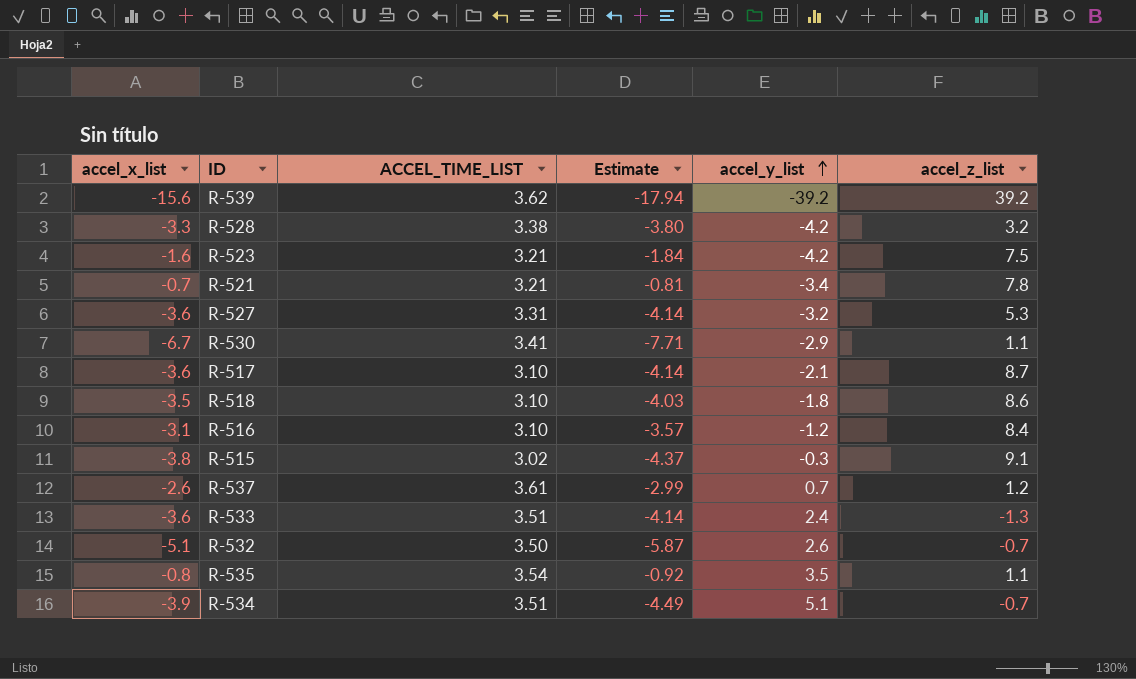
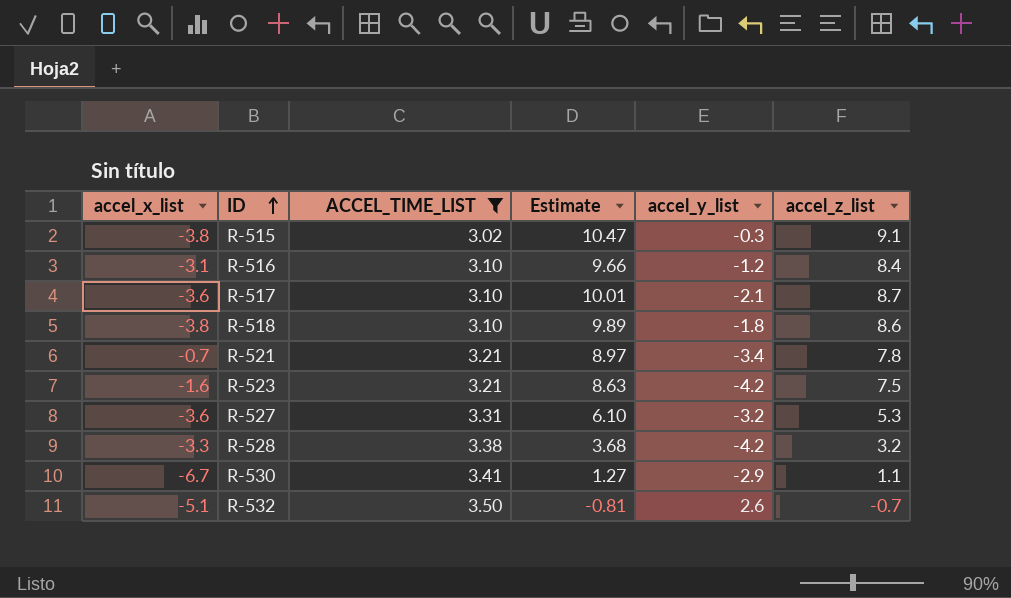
filter: none -> ACCEL_TIME_LIST <= 3.50
row order: accel_y_list ascending -> ID ascending
column Estimate | formula: [accel_x_list] * 1.15 -> [accel_z_list] * 1.15
R-518 | accel_x_list: -3.5 -> -3.8

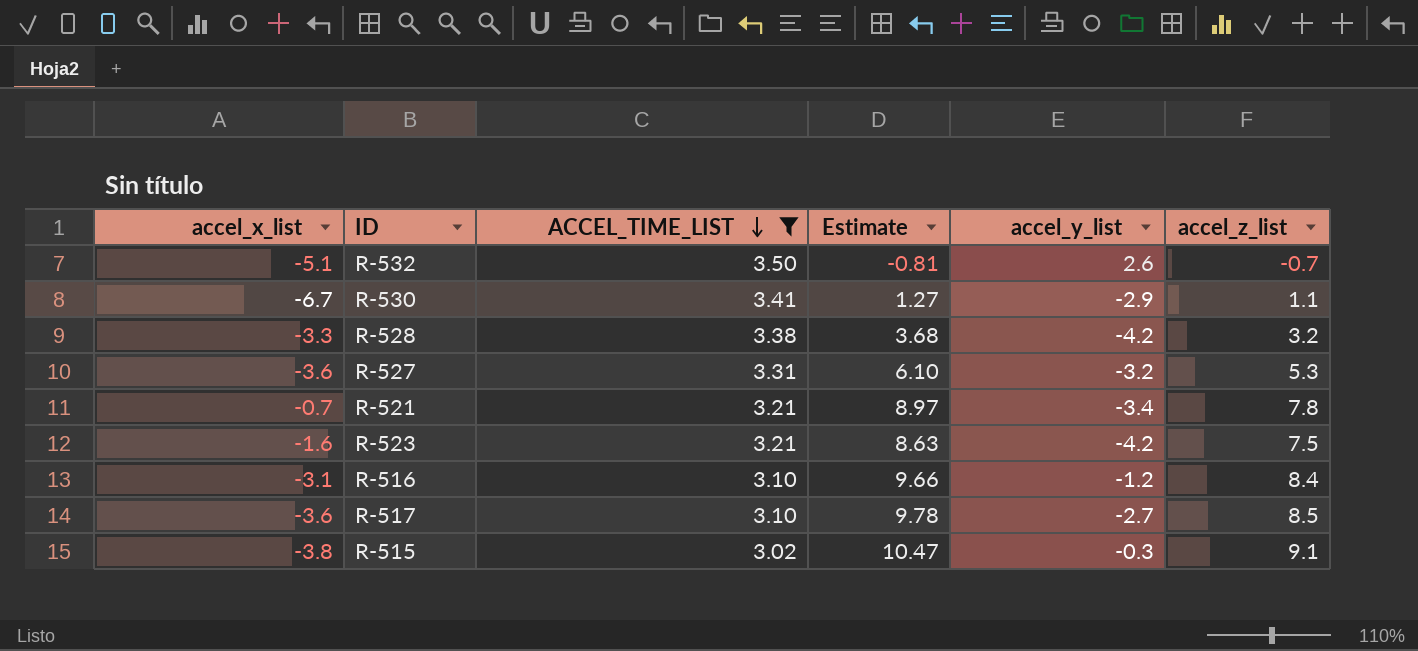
row order: ID ascending -> ACCEL_TIME_LIST descending
row R-518: -3.8 | 3.10 | 9.89 | -1.8 | 8.6 -> none
R-517 | Estimate: 10.01 -> 9.78
R-517 | accel_y_list: -2.1 -> -2.7
R-517 | accel_z_list: 8.7 -> 8.5

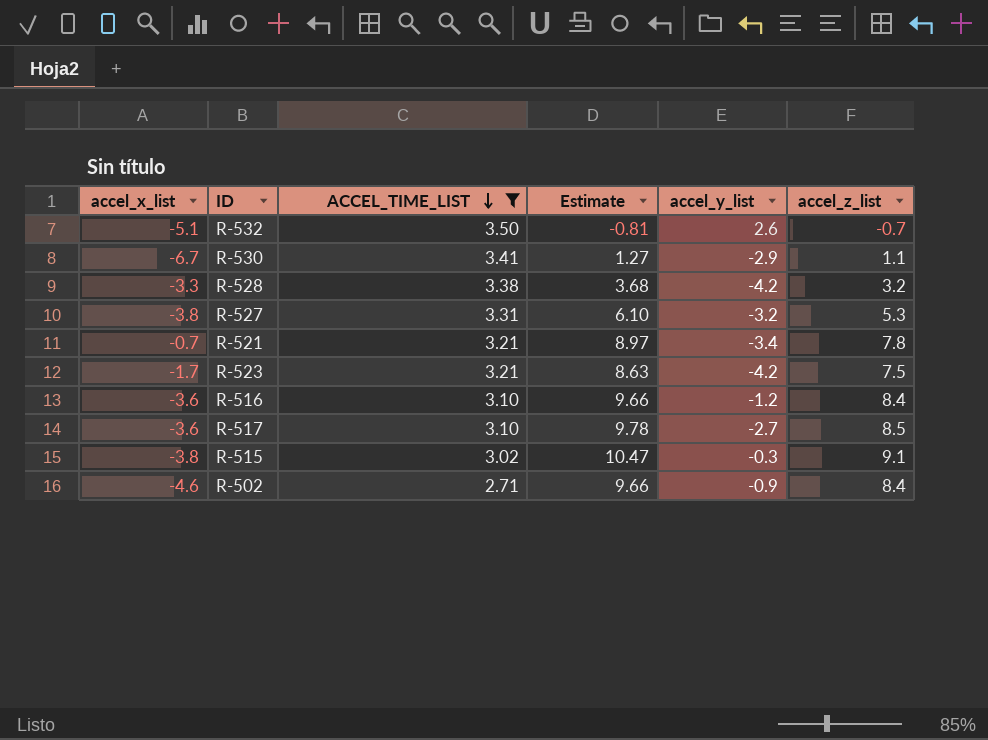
R-527 | accel_x_list: -3.6 -> -3.8
R-523 | accel_x_list: -1.6 -> -1.7
R-516 | accel_x_list: -3.1 -> -3.6
row R-502: none -> -4.6 | 2.71 | 9.66 | -0.9 | 8.4

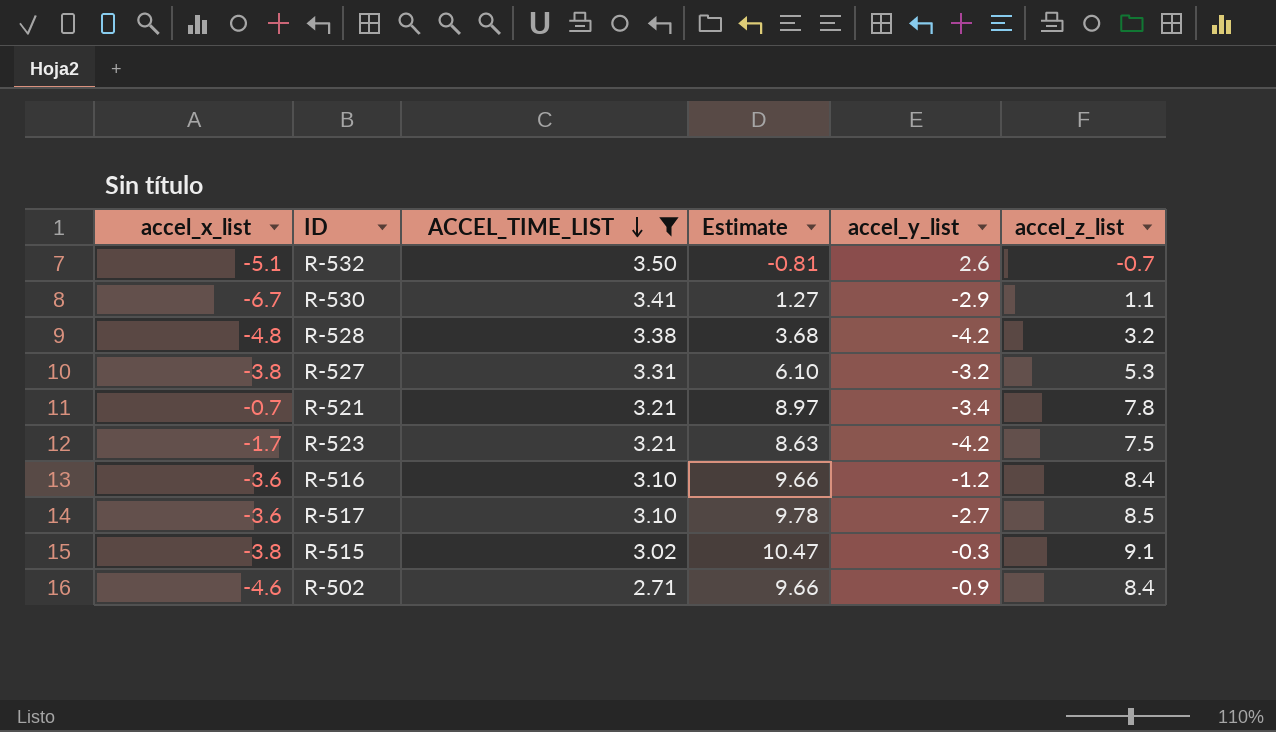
R-528 | accel_x_list: -3.3 -> -4.8

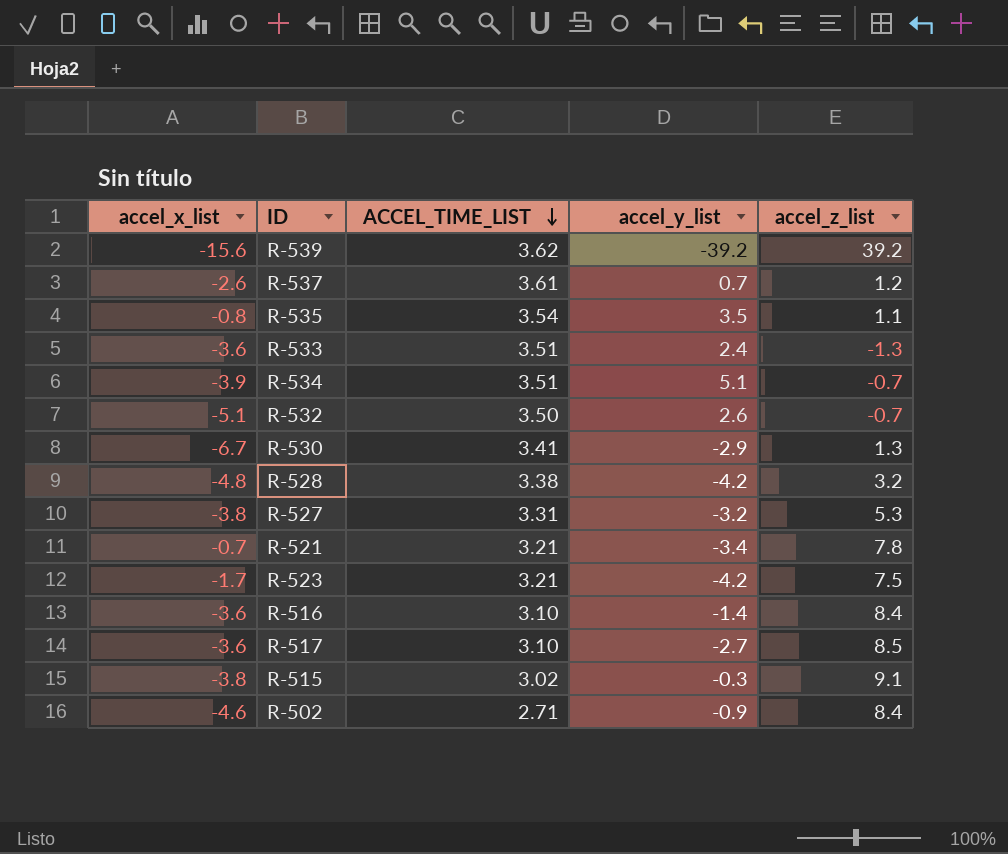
filter: ACCEL_TIME_LIST <= 3.50 -> none
column Estimate | formula: [accel_z_list] * 1.15 -> none
R-530 | accel_z_list: 1.1 -> 1.3
R-516 | accel_y_list: -1.2 -> -1.4

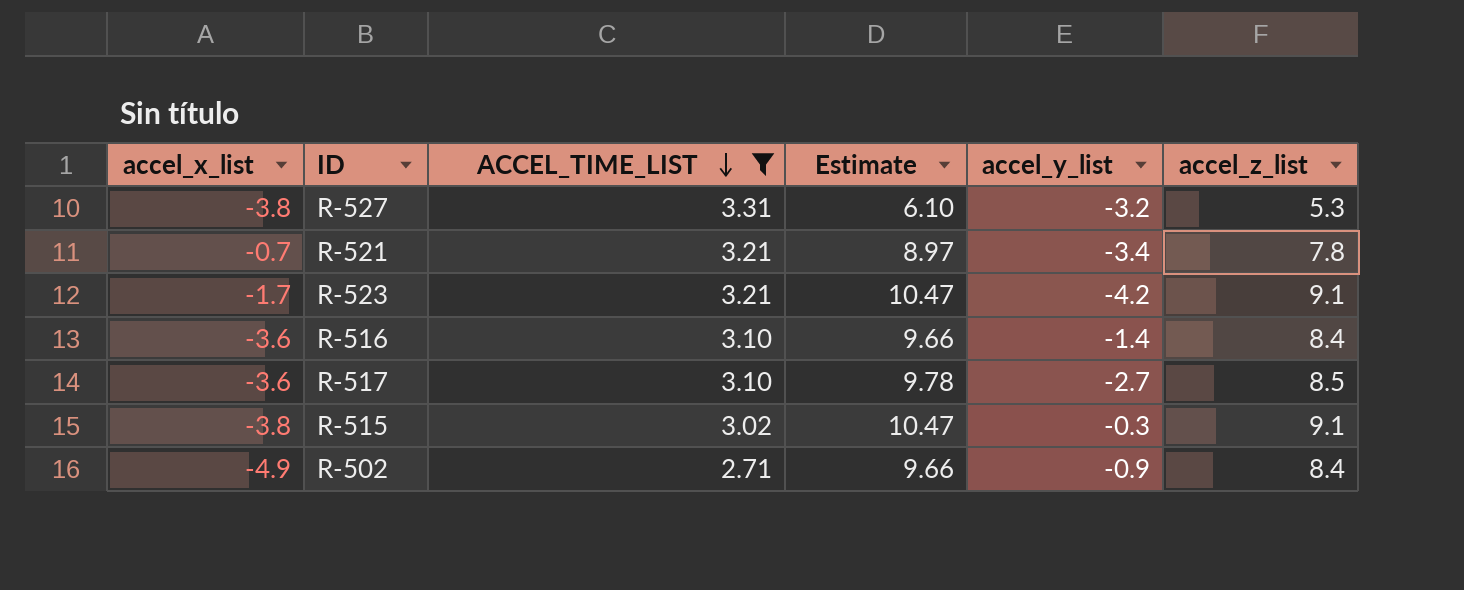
filter: none -> ACCEL_TIME_LIST <= 3.31
column Estimate | formula: none -> [accel_z_list] * 1.15
R-523 | accel_z_list: 7.5 -> 9.1
R-502 | accel_x_list: -4.6 -> -4.9

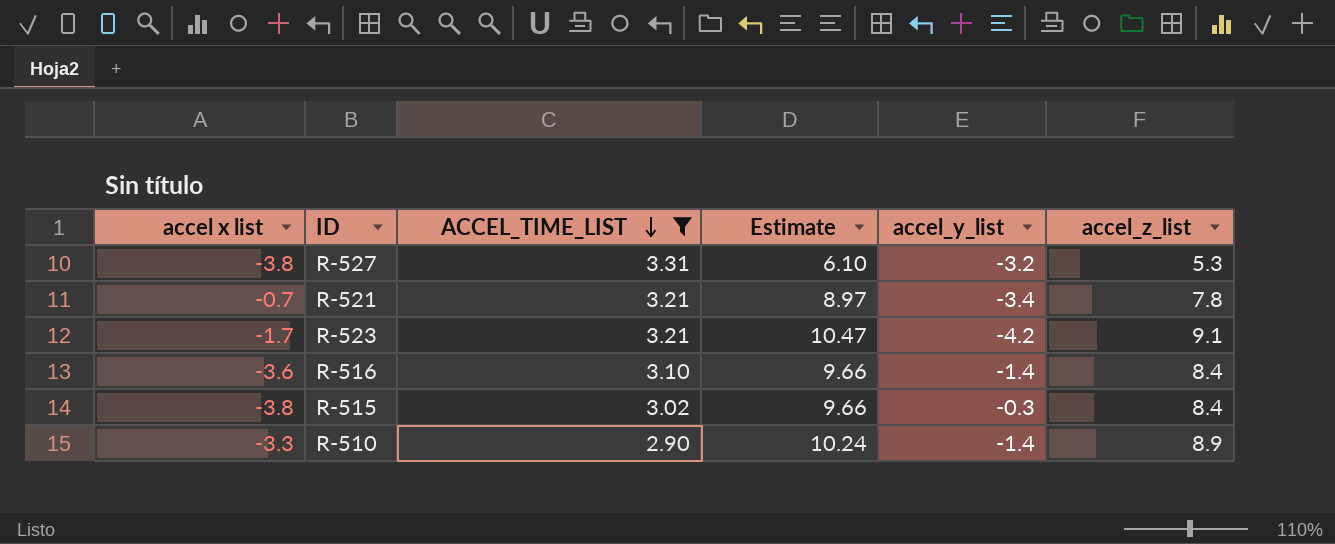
column name: accel_x_list -> accel x list
row R-517: -3.6 | 3.10 | 9.78 | -2.7 | 8.5 -> none
row R-502: -4.9 | 2.71 | 9.66 | -0.9 | 8.4 -> none
R-515 | Estimate: 10.47 -> 9.66
R-515 | accel_z_list: 9.1 -> 8.4
row R-510: none -> -3.3 | 2.90 | 10.24 | -1.4 | 8.9

